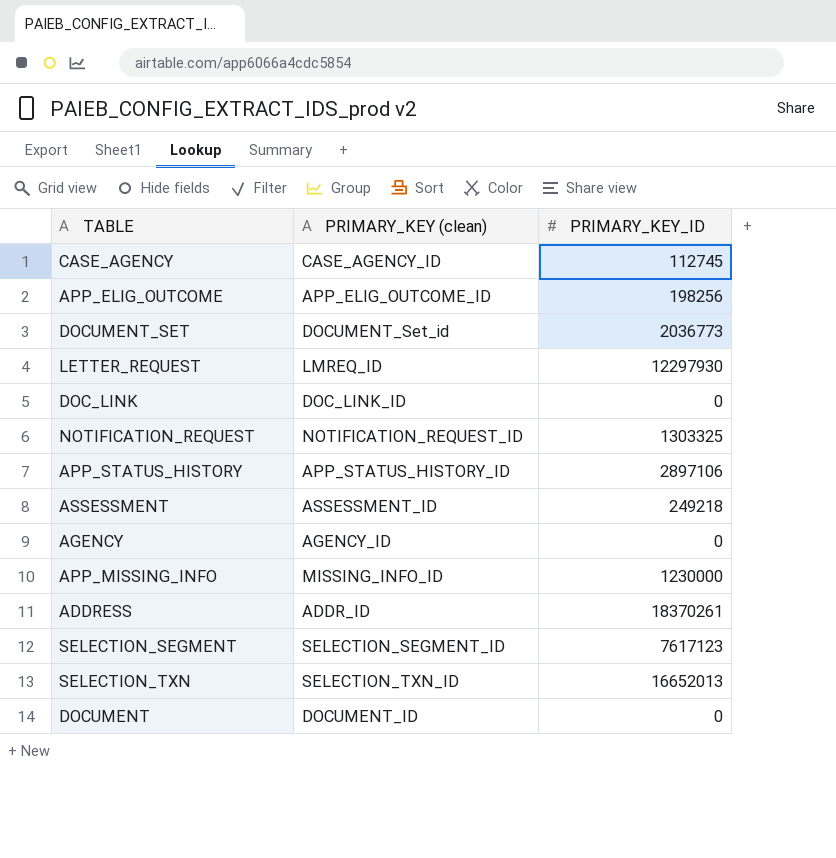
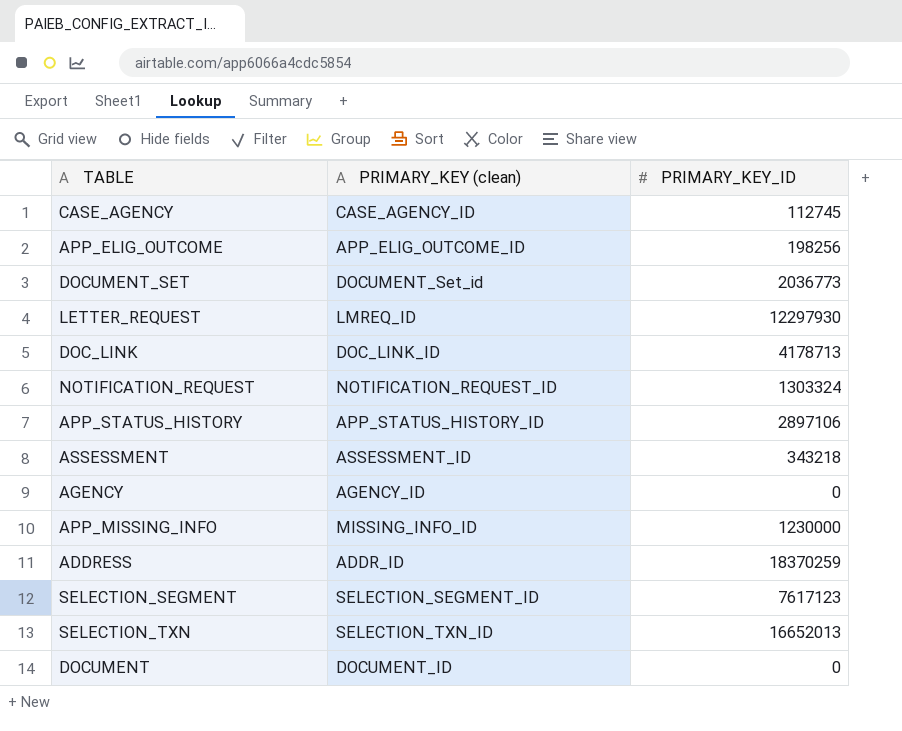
DOC_LINK | PRIMARY_KEY_ID: 0 -> 4178713
NOTIFICATION_REQUEST | PRIMARY_KEY_ID: 1303325 -> 1303324
ASSESSMENT | PRIMARY_KEY_ID: 249218 -> 343218
ADDRESS | PRIMARY_KEY_ID: 18370261 -> 18370259

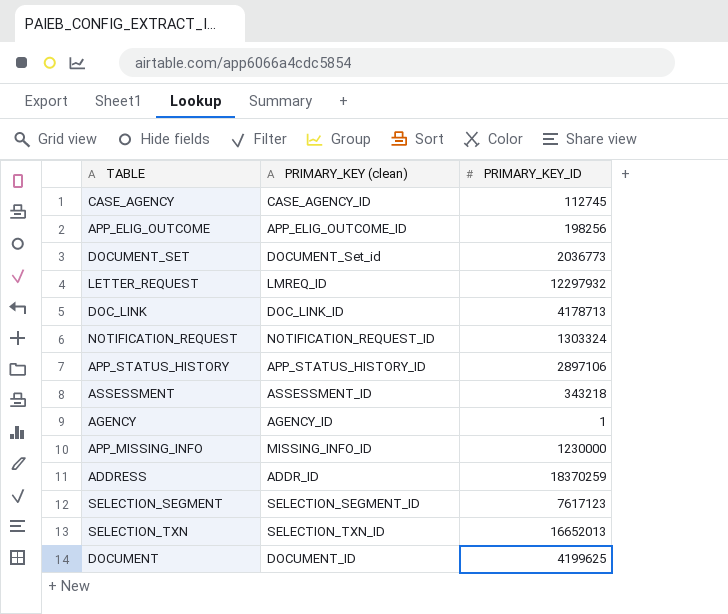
LETTER_REQUEST | PRIMARY_KEY_ID: 12297930 -> 12297932
AGENCY | PRIMARY_KEY_ID: 0 -> 1
DOCUMENT | PRIMARY_KEY_ID: 0 -> 4199625

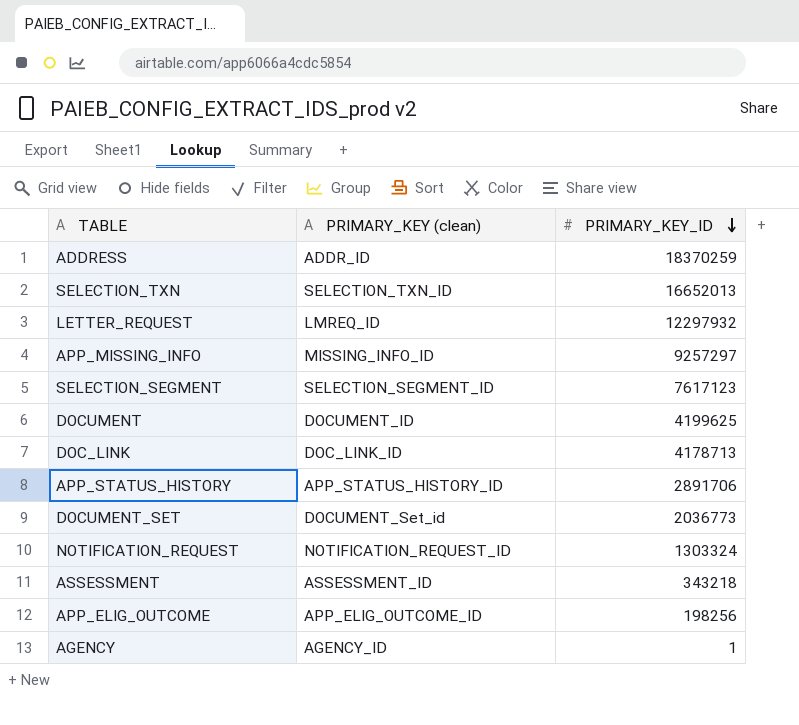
row order: none -> PRIMARY_KEY_ID descending
row CASE_AGENCY: CASE_AGENCY_ID | 112745 -> none
APP_MISSING_INFO | PRIMARY_KEY_ID: 1230000 -> 9257297
APP_STATUS_HISTORY | PRIMARY_KEY_ID: 2897106 -> 2891706

